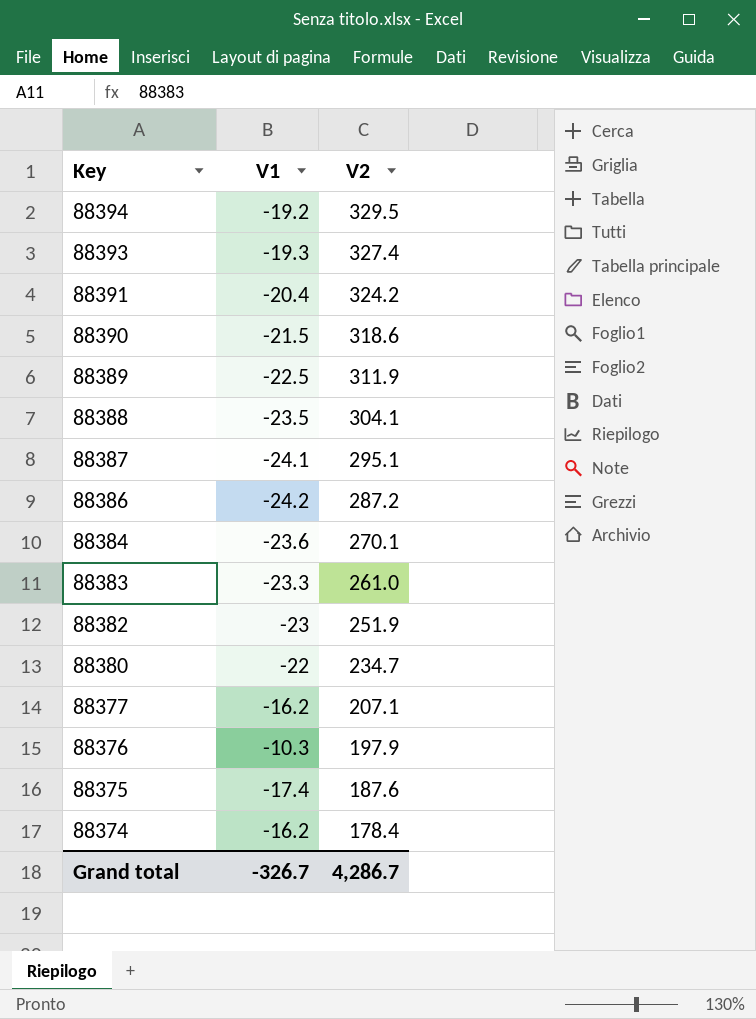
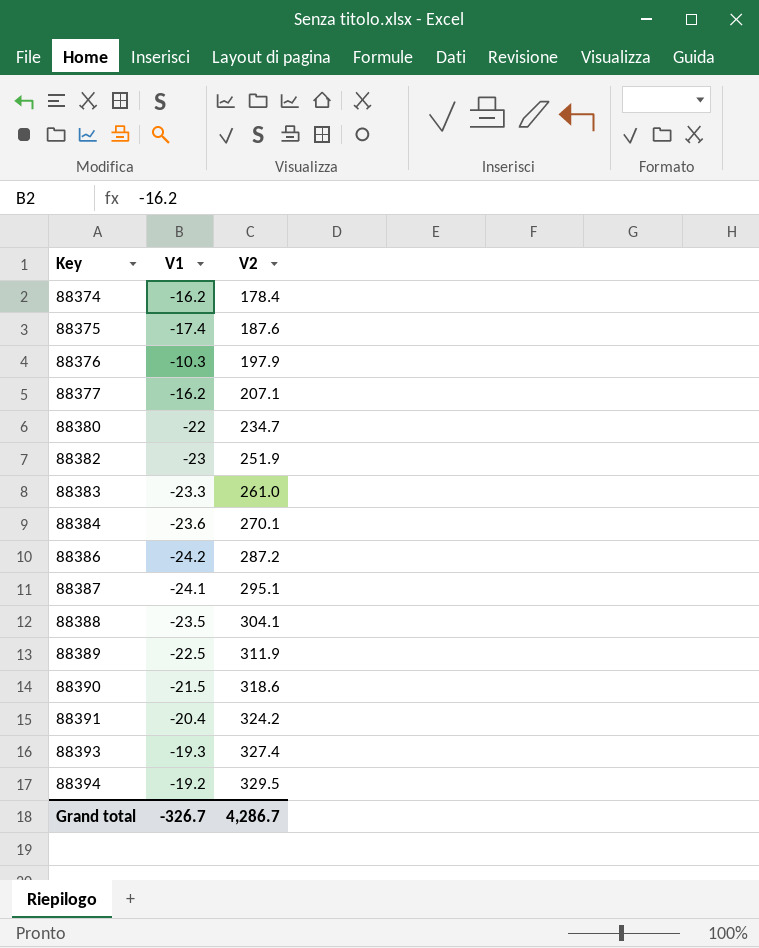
row order: Key descending -> Key ascending

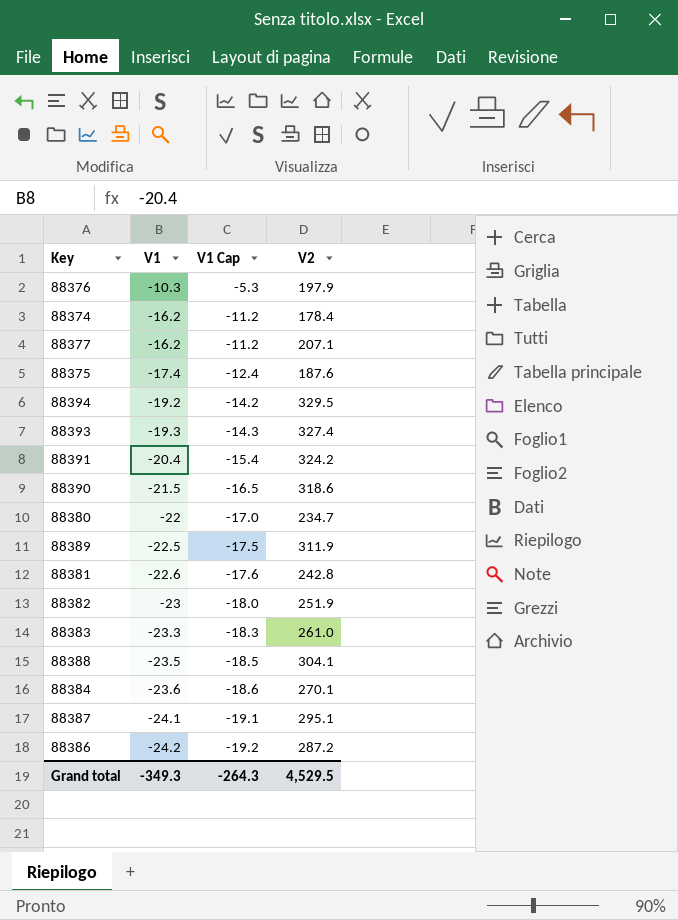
row order: Key ascending -> V1 descending
column V1 Cap | formula: none -> [V1] + 5
row 88381: none -> -22.6 | -17.6 | 242.8
Grand total | V1: -326.7 -> -349.3
Grand total | V2: 4,286.7 -> 4,529.5

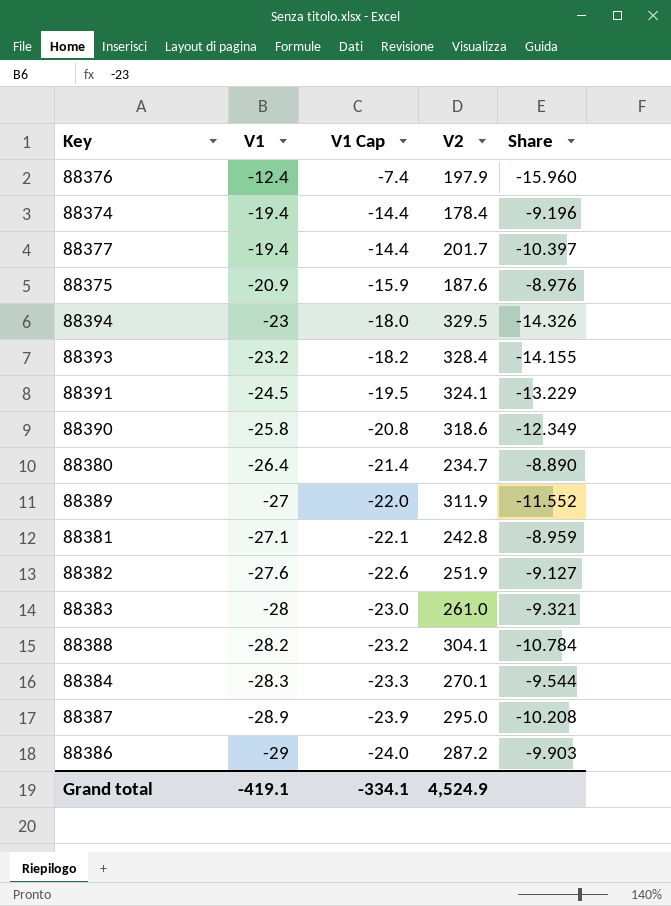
column Share | formula: none -> [V2] / [V1]
88376 | V1: -10.3 -> -12.4
88376 | V1 Cap: -5.3 -> -7.4
88374 | V1: -16.2 -> -19.4
88374 | V1 Cap: -11.2 -> -14.4
88377 | V1: -16.2 -> -19.4
88377 | V1 Cap: -11.2 -> -14.4
88377 | V2: 207.1 -> 201.7
88375 | V1: -17.4 -> -20.9
88375 | V1 Cap: -12.4 -> -15.9
88394 | V1: -19.2 -> -23
88394 | V1 Cap: -14.2 -> -18.0
88393 | V1: -19.3 -> -23.2
88393 | V1 Cap: -14.3 -> -18.2
88393 | V2: 327.4 -> 328.4
88391 | V1: -20.4 -> -24.5
88391 | V1 Cap: -15.4 -> -19.5
88391 | V2: 324.2 -> 324.1
88390 | V1: -21.5 -> -25.8
88390 | V1 Cap: -16.5 -> -20.8
88380 | V1: -22 -> -26.4
88380 | V1 Cap: -17.0 -> -21.4
88389 | V1: -22.5 -> -27
88389 | V1 Cap: -17.5 -> -22.0
88381 | V1: -22.6 -> -27.1
88381 | V1 Cap: -17.6 -> -22.1
88382 | V1: -23 -> -27.6
88382 | V1 Cap: -18.0 -> -22.6
88383 | V1: -23.3 -> -28
88383 | V1 Cap: -18.3 -> -23.0
88388 | V1: -23.5 -> -28.2
88388 | V1 Cap: -18.5 -> -23.2
88384 | V1: -23.6 -> -28.3
88384 | V1 Cap: -18.6 -> -23.3
88387 | V1: -24.1 -> -28.9
88387 | V1 Cap: -19.1 -> -23.9
88387 | V2: 295.1 -> 295.0
88386 | V1: -24.2 -> -29
88386 | V1 Cap: -19.2 -> -24.0
Grand total | V1: -349.3 -> -419.1
Grand total | V1 Cap: -264.3 -> -334.1
Grand total | V2: 4,529.5 -> 4,524.9

